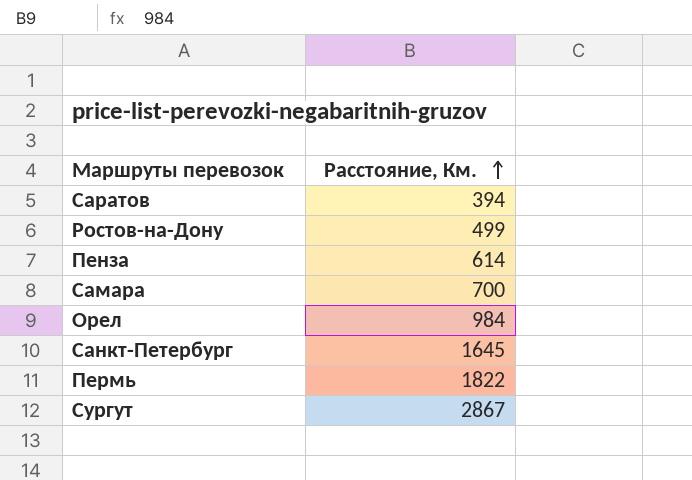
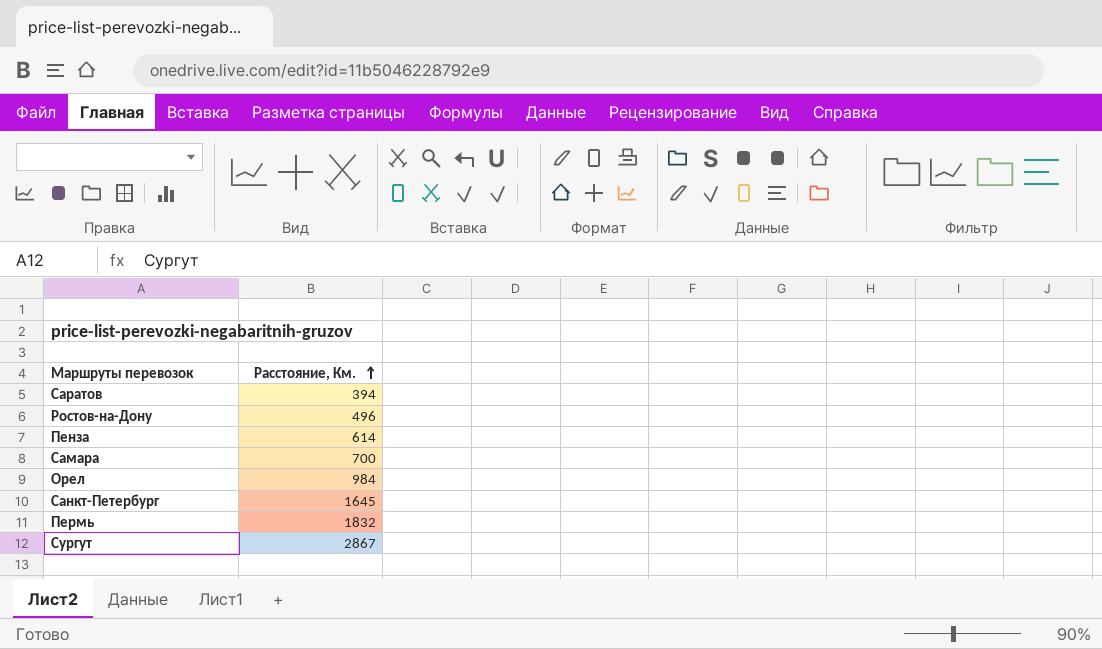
Ростов-на-Дону | Расстояние, Км.: 499 -> 496
Пермь | Расстояние, Км.: 1822 -> 1832

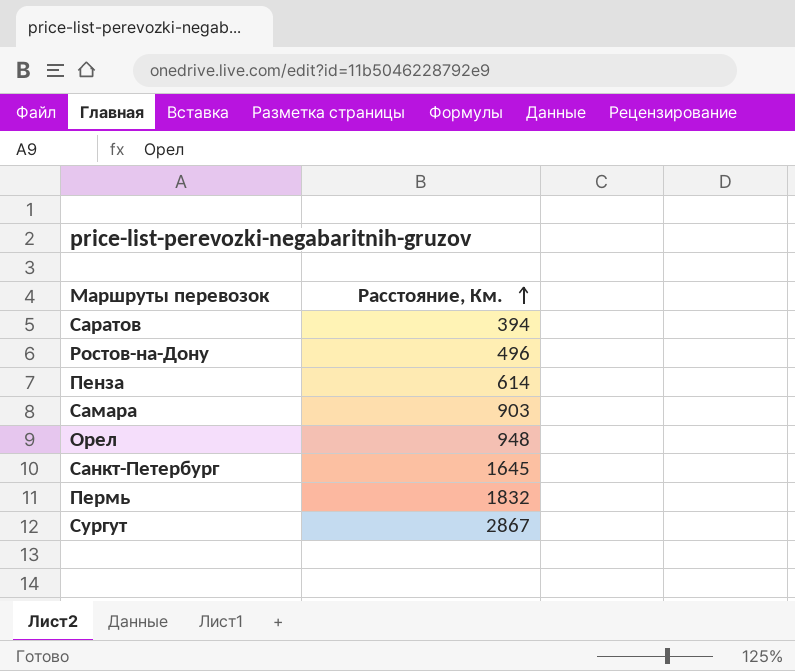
Самара | Расстояние, Км.: 700 -> 903
Орел | Расстояние, Км.: 984 -> 948

